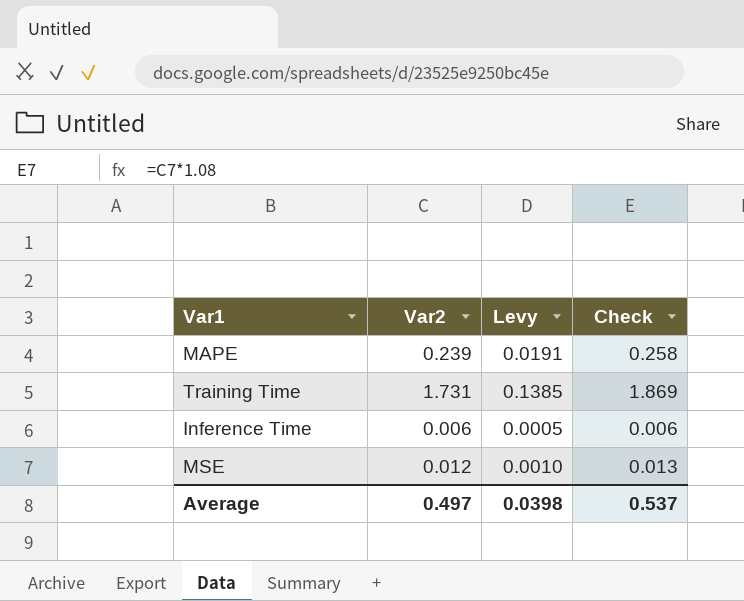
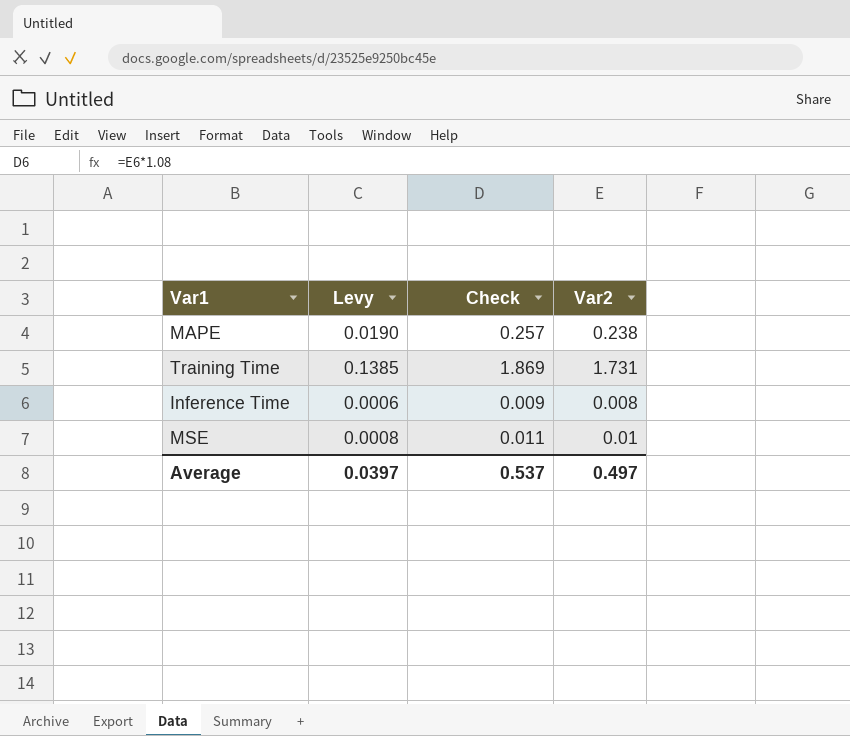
column Var2 | position: 2 -> 4
MAPE | Levy: 0.0191 -> 0.0190
MAPE | Check: 0.258 -> 0.257
MAPE | Var2: 0.239 -> 0.238
Inference Time | Levy: 0.0005 -> 0.0006
Inference Time | Check: 0.006 -> 0.009
Inference Time | Var2: 0.006 -> 0.008
MSE | Levy: 0.0010 -> 0.0008
MSE | Check: 0.013 -> 0.011
MSE | Var2: 0.012 -> 0.01
Average | Levy: 0.0398 -> 0.0397

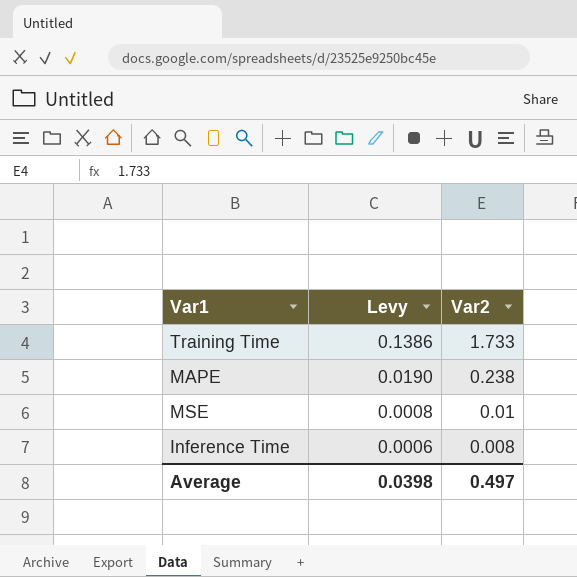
row order: none -> Levy descending
column Check | formula: [Var2] * 1.08 -> none
Training Time | Levy: 0.1385 -> 0.1386
Training Time | Var2: 1.731 -> 1.733
Average | Levy: 0.0397 -> 0.0398

